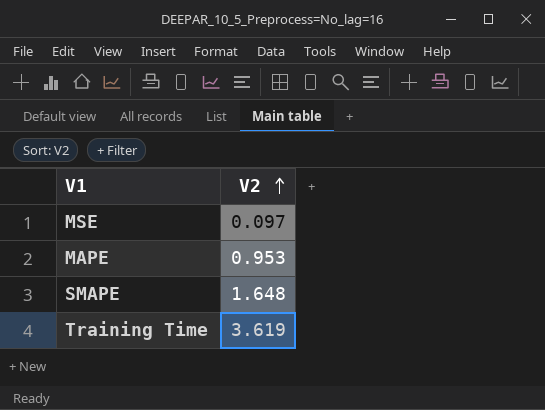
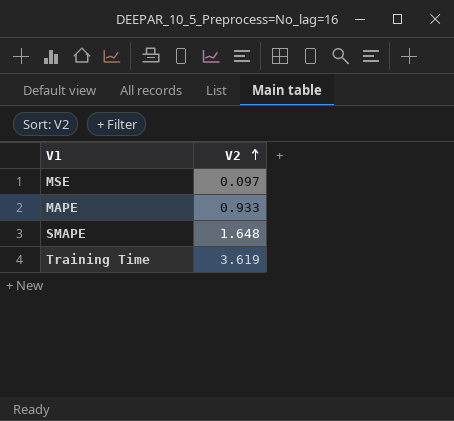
MAPE | V2: 0.953 -> 0.933

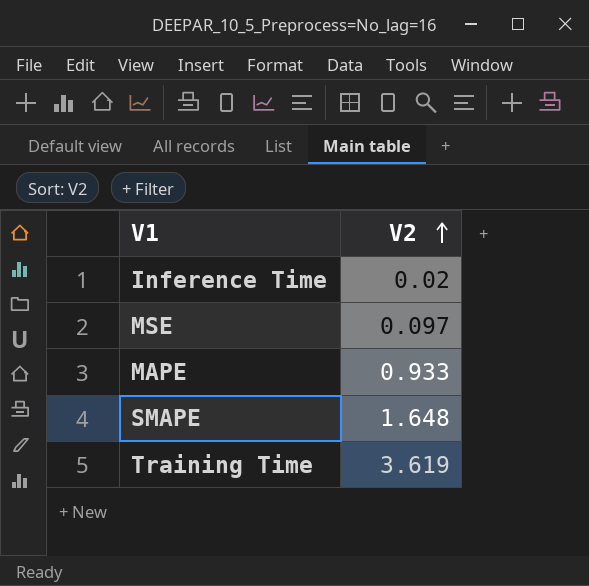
row Inference Time: none -> 0.02

